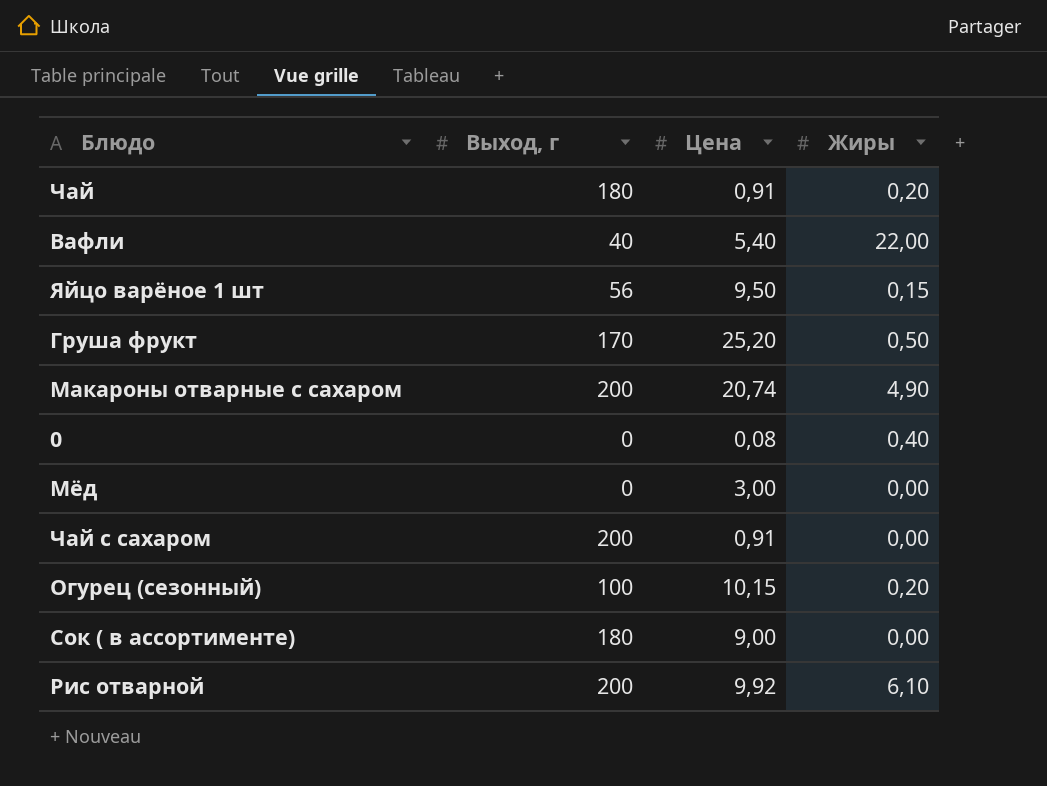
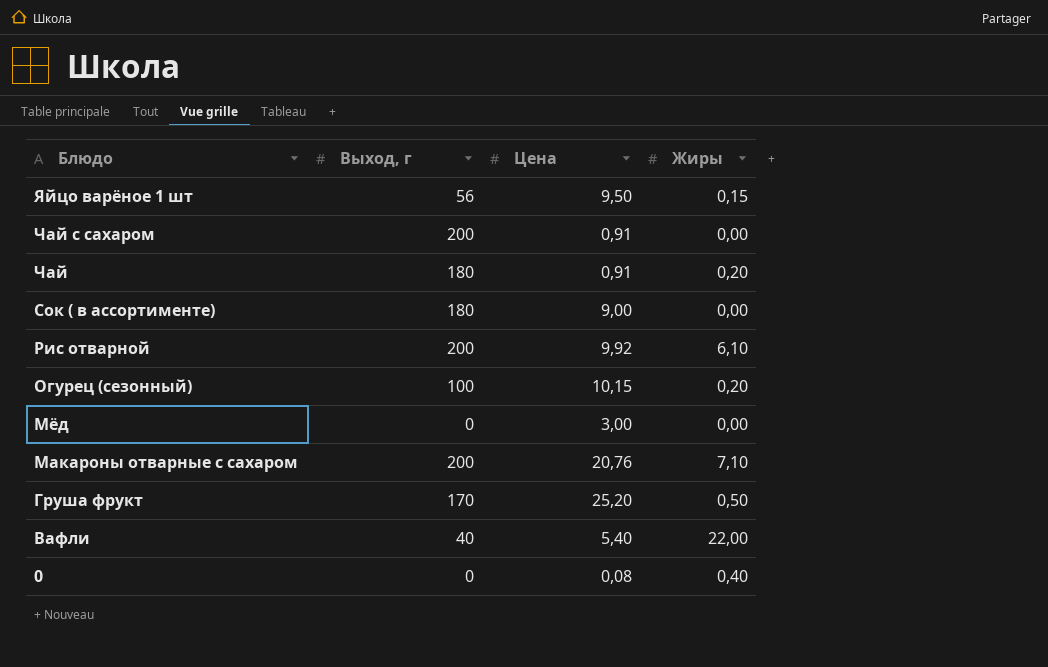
row order: none -> Блюдо descending
Макароны отварные с сахаром | Цена: 20,74 -> 20,76
Макароны отварные с сахаром | Жиры: 4,90 -> 7,10

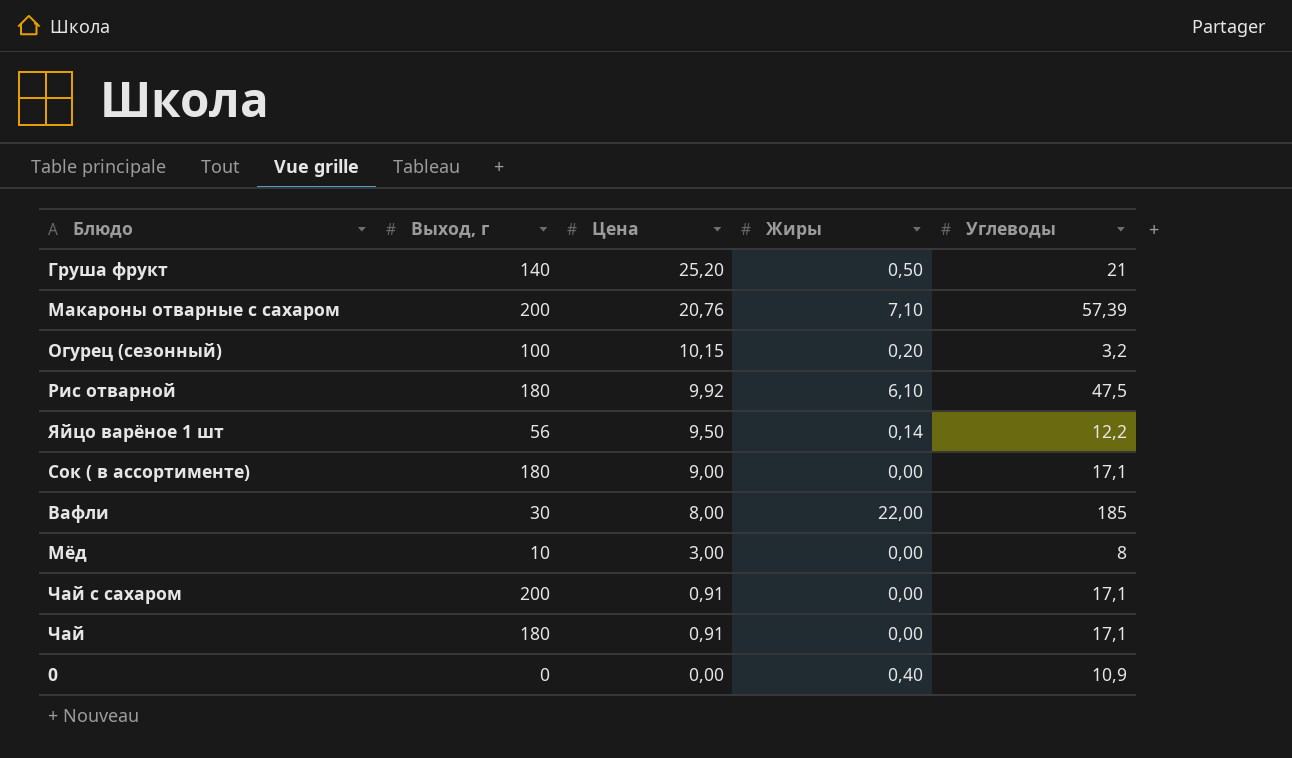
row order: Блюдо descending -> Цена descending
column Углеводы | position: none -> 5
Груша фрукт | Выход, г: 170 -> 140
Рис отварной | Выход, г: 200 -> 180
Яйцо варёное 1 шт | Жиры: 0,15 -> 0,14
Вафли | Выход, г: 40 -> 30
Вафли | Цена: 5,40 -> 8,00
Мёд | Выход, г: 0 -> 10
Чай | Жиры: 0,20 -> 0,00
0 | Цена: 0,08 -> 0,00

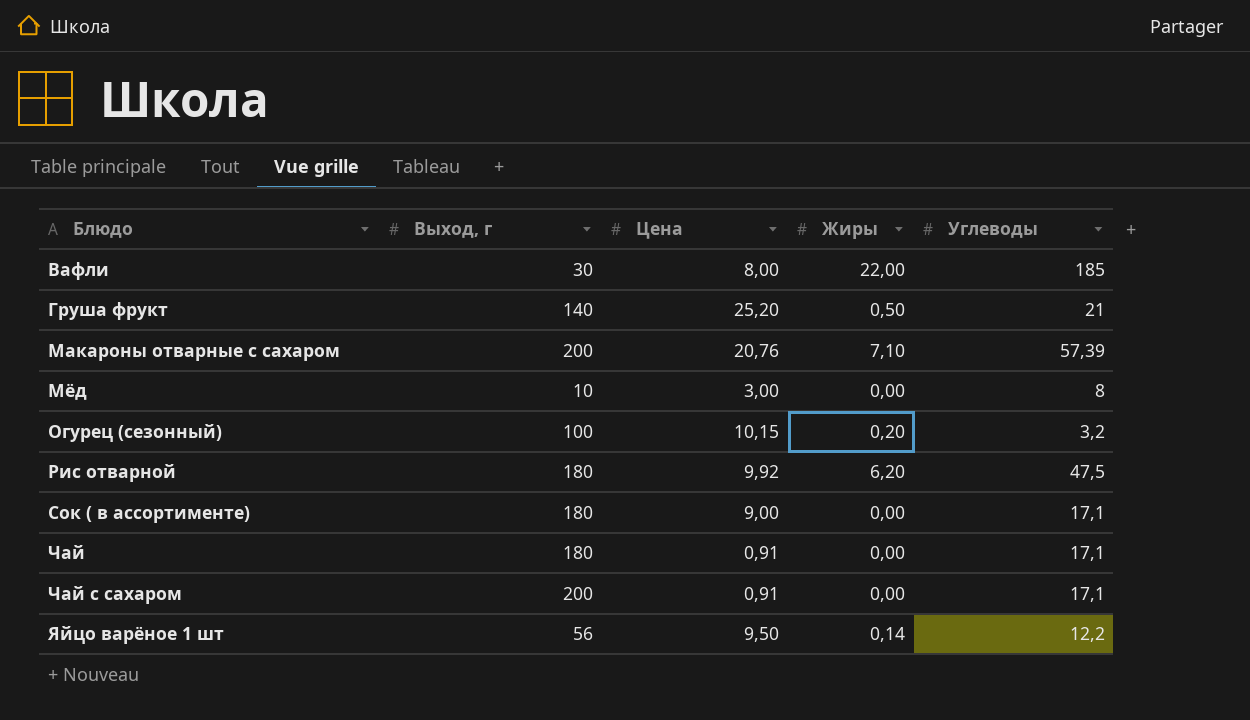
row order: Цена descending -> Блюдо ascending
row 0: 0 | 0,00 | 0,40 | 10,9 -> none
Рис отварной | Жиры: 6,10 -> 6,20

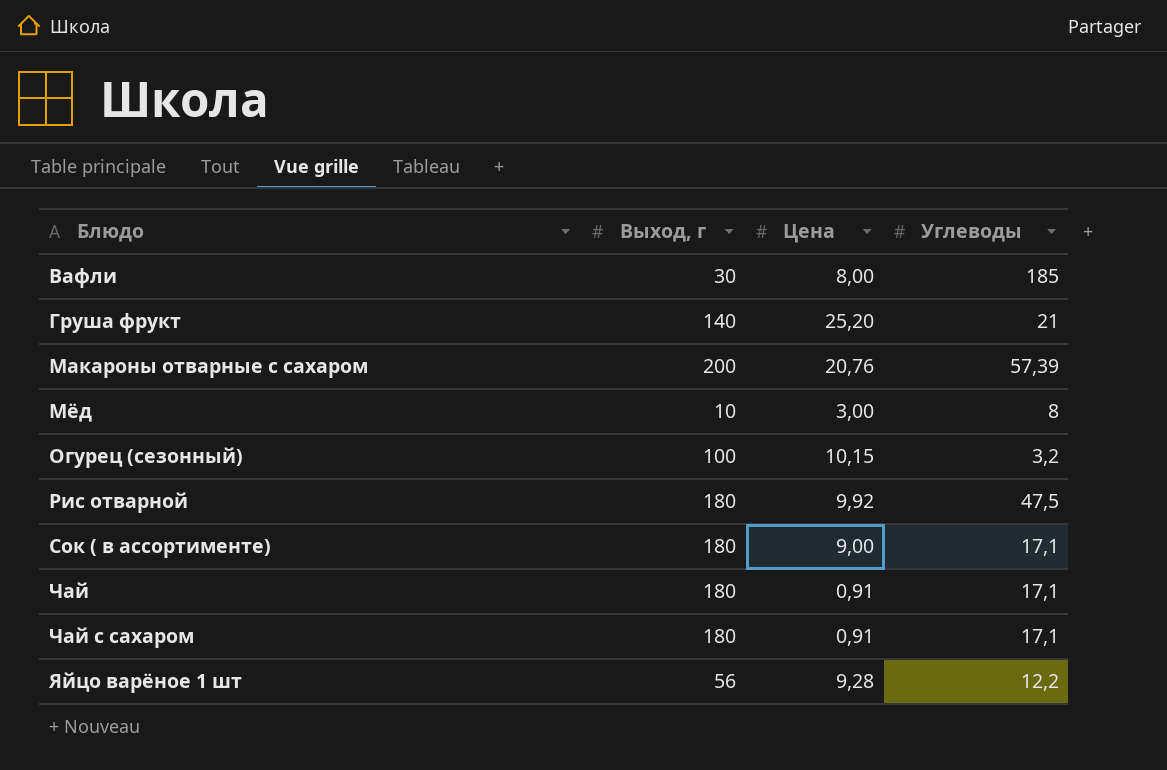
column Жиры | position: 4 -> none
Чай с сахаром | Выход, г: 200 -> 180
Яйцо варёное 1 шт | Цена: 9,50 -> 9,28

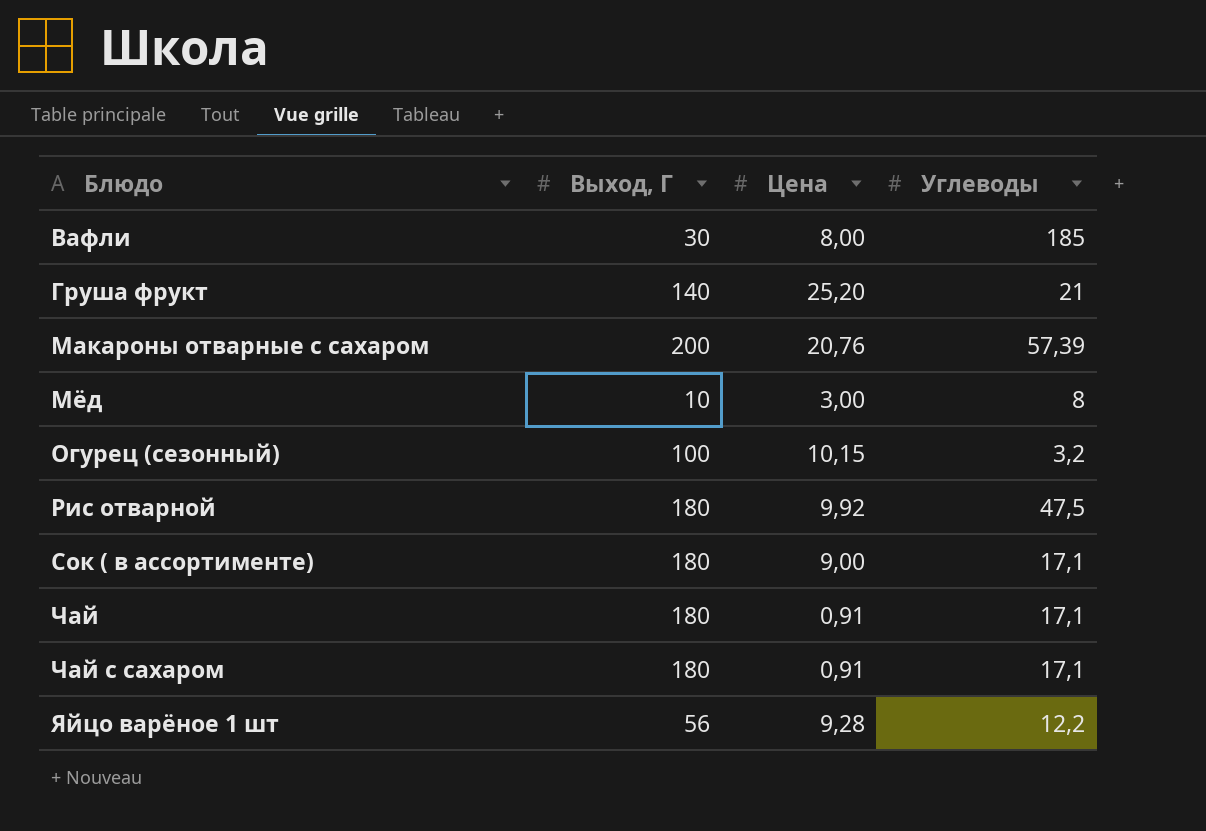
column name: Выход, г -> Выход, Г

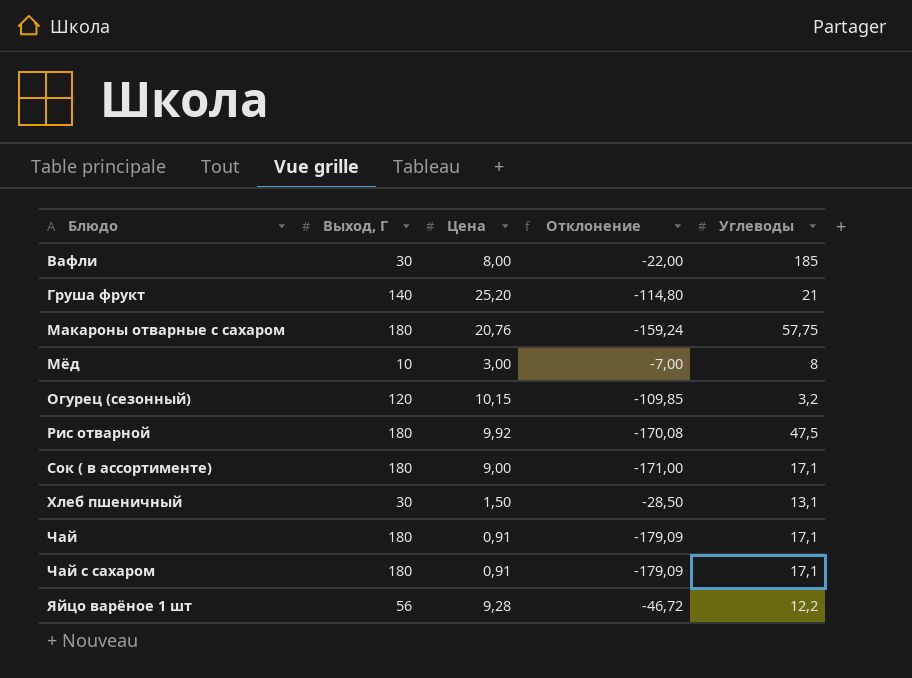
column Отклонение | formula: none -> [Цена] - [Выход, Г]
Макароны отварные с сахаром | Выход, Г: 200 -> 180
Макароны отварные с сахаром | Углеводы: 57,39 -> 57,75
Огурец (сезонный) | Выход, Г: 100 -> 120
row Хлеб пшеничный: none -> 30 | 1,50 | -28,50 | 13,1

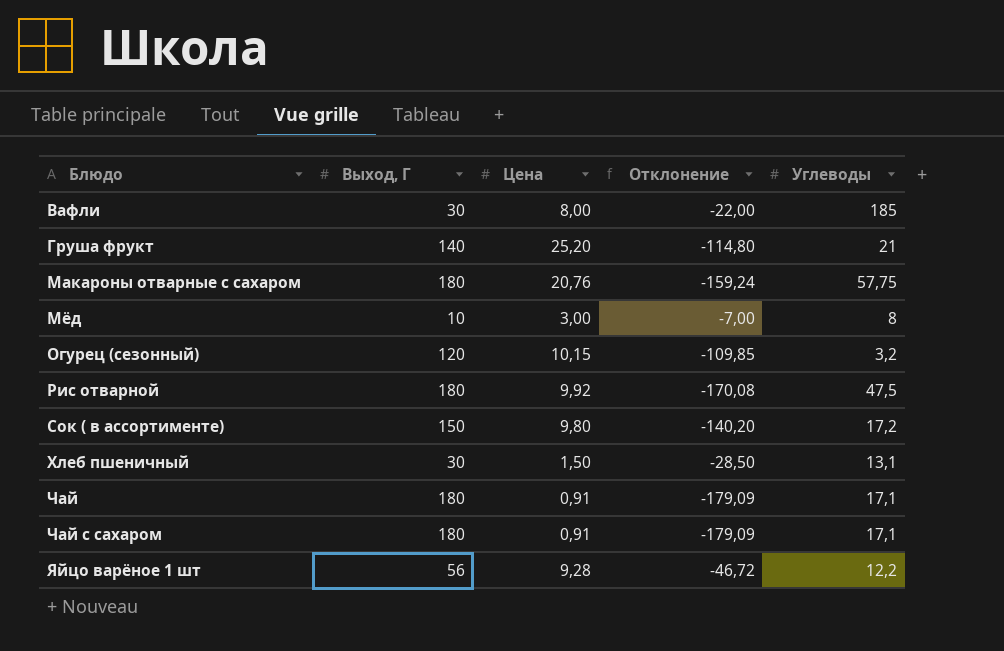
Сок ( в ассортименте) | Выход, Г: 180 -> 150
Сок ( в ассортименте) | Цена: 9,00 -> 9,80
Сок ( в ассортименте) | Отклонение: -171,00 -> -140,20
Сок ( в ассортименте) | Углеводы: 17,1 -> 17,2

